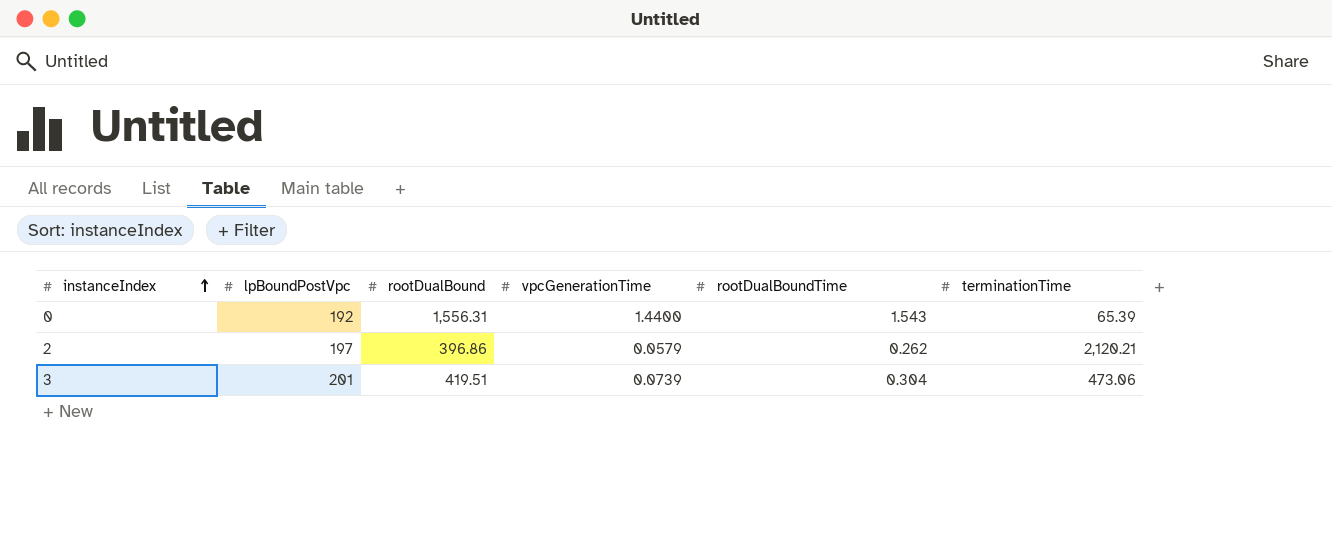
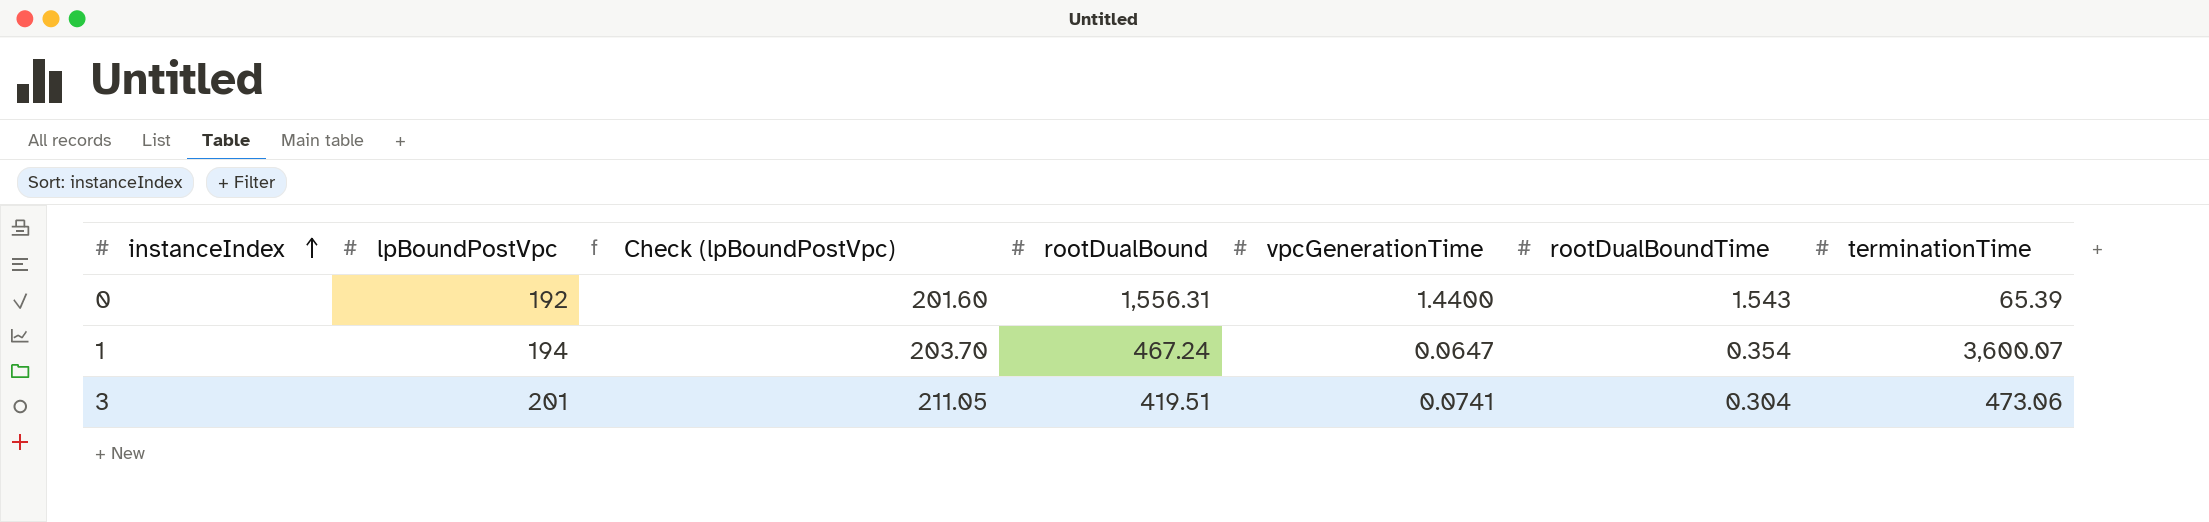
column Check (lpBoundPostVpc) | formula: none -> [lpBoundPostVpc] * 1.05
row 2: 197 | 396.86 | 0.0579 | 0.262 | 2,120.21 -> none
row 1: none -> 194 | 203.70 | 467.24 | 0.0647 | 0.354 | 3,600.07
3 | vpcGenerationTime: 0.0739 -> 0.0741

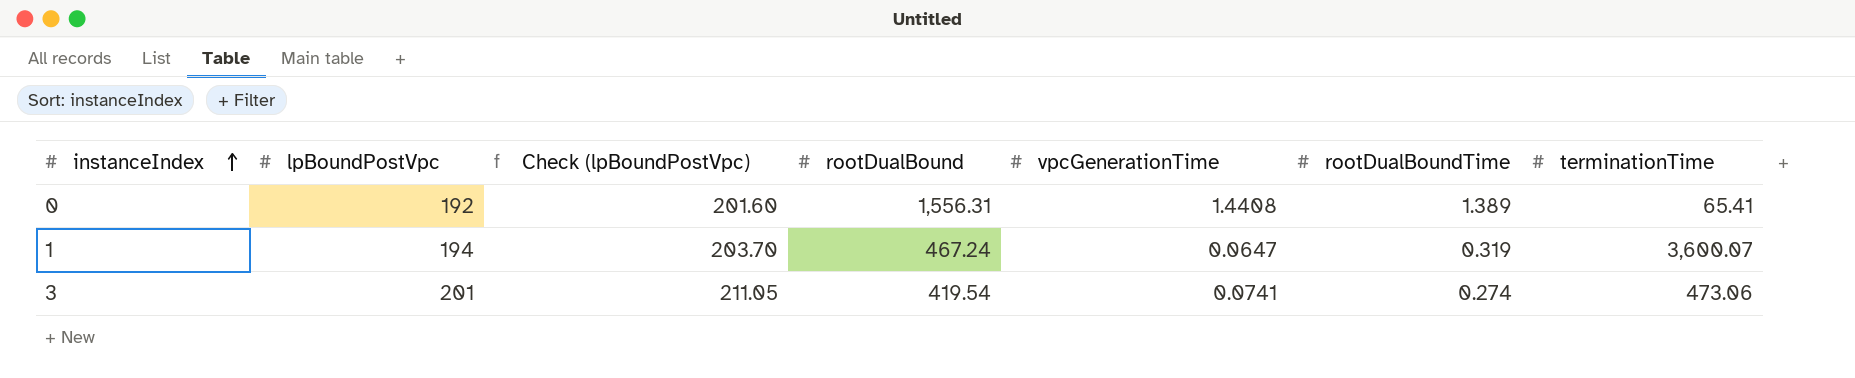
0 | vpcGenerationTime: 1.4400 -> 1.4408
0 | rootDualBoundTime: 1.543 -> 1.389
0 | terminationTime: 65.39 -> 65.41
1 | rootDualBoundTime: 0.354 -> 0.319
3 | rootDualBound: 419.51 -> 419.54
3 | rootDualBoundTime: 0.304 -> 0.274

